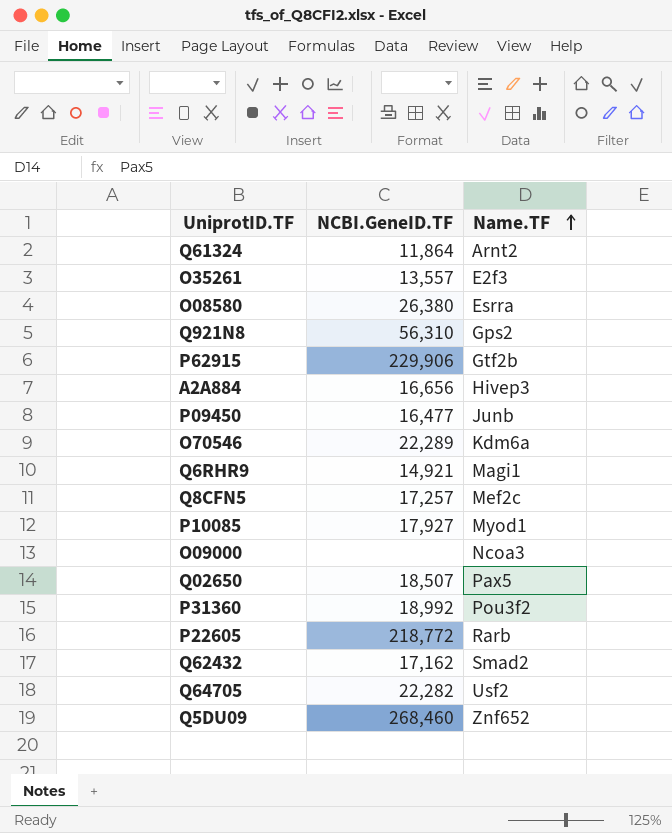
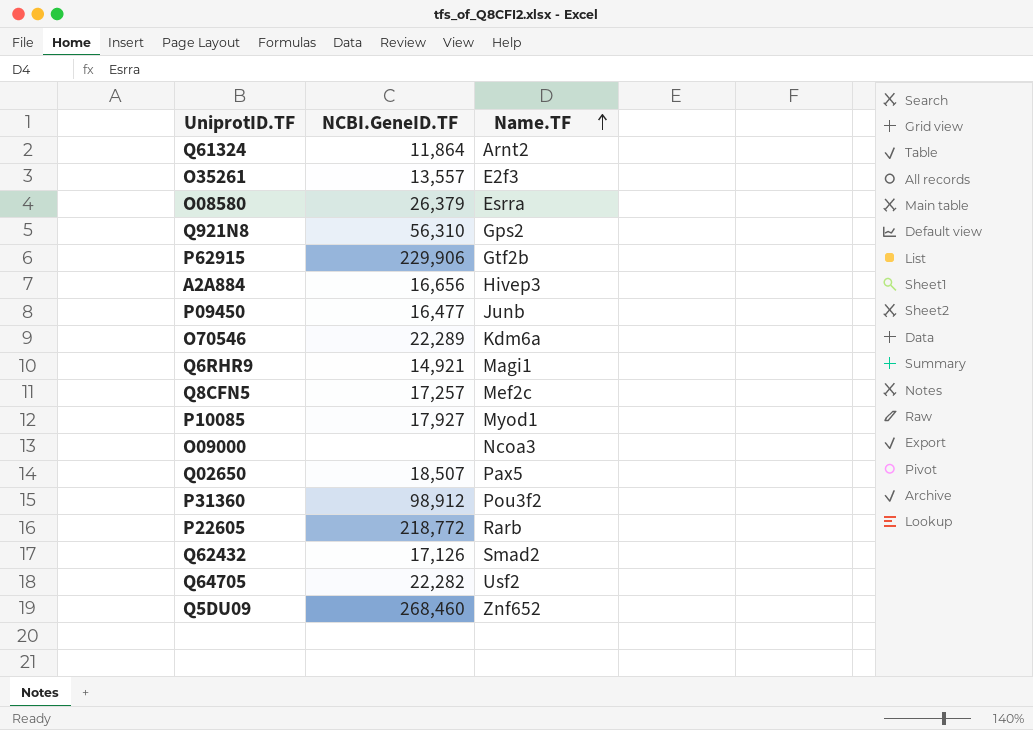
O08580 | NCBI.GeneID.TF: 26,380 -> 26,379
P31360 | NCBI.GeneID.TF: 18,992 -> 98,912
Q62432 | NCBI.GeneID.TF: 17,162 -> 17,126

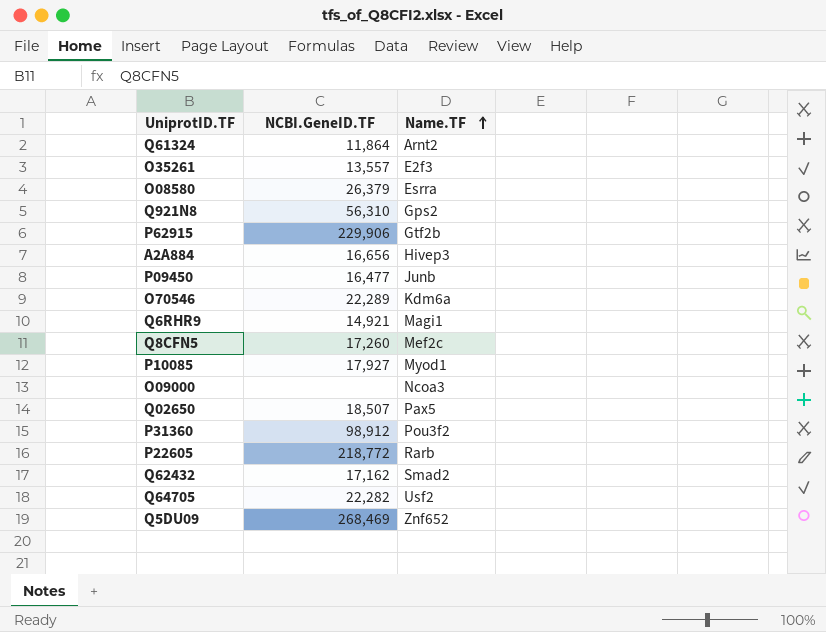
Q8CFN5 | NCBI.GeneID.TF: 17,257 -> 17,260
Q62432 | NCBI.GeneID.TF: 17,126 -> 17,162
Q5DU09 | NCBI.GeneID.TF: 268,460 -> 268,469

